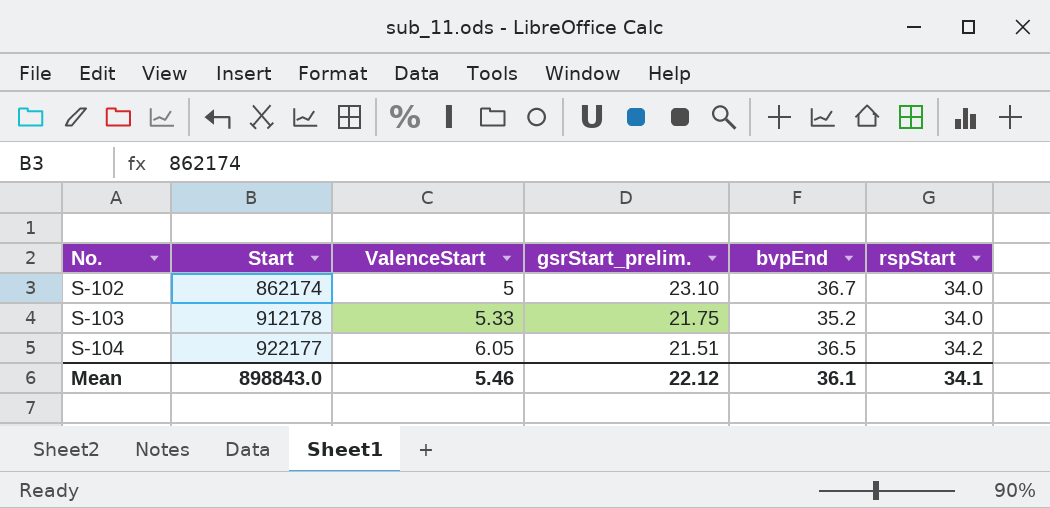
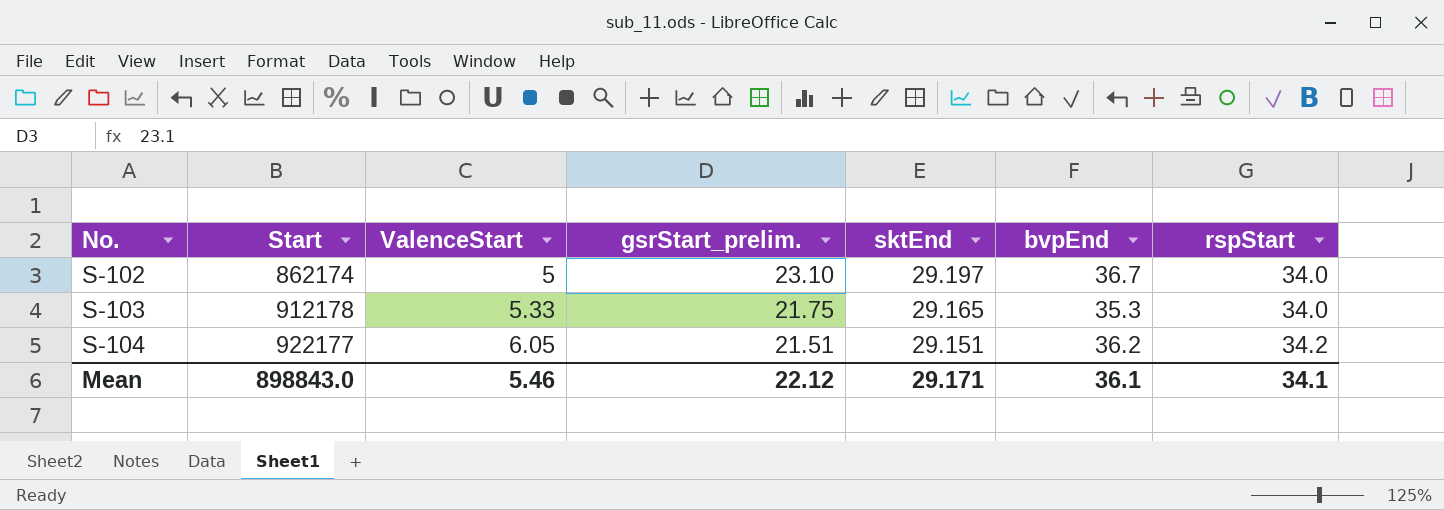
column sktEnd | position: none -> 5
S-103 | bvpEnd: 35.2 -> 35.3
S-104 | bvpEnd: 36.5 -> 36.2

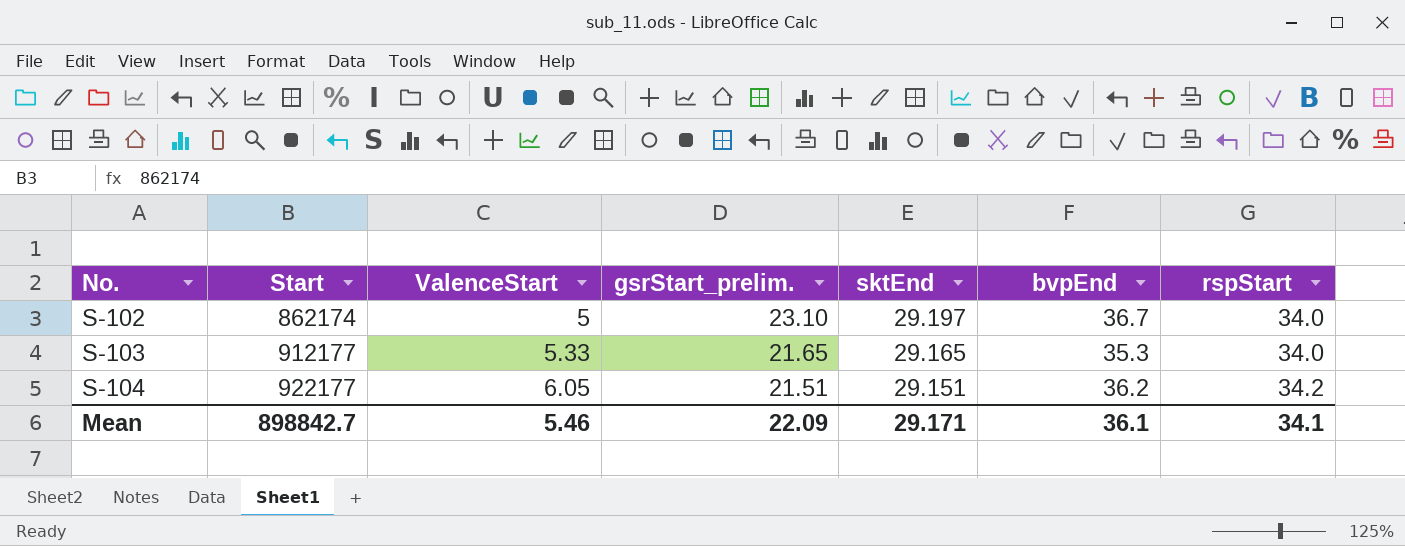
S-103 | Start: 912178 -> 912177
S-103 | gsrStart_prelim.: 21.75 -> 21.65
Mean | Start: 898843.0 -> 898842.7
Mean | gsrStart_prelim.: 22.12 -> 22.09

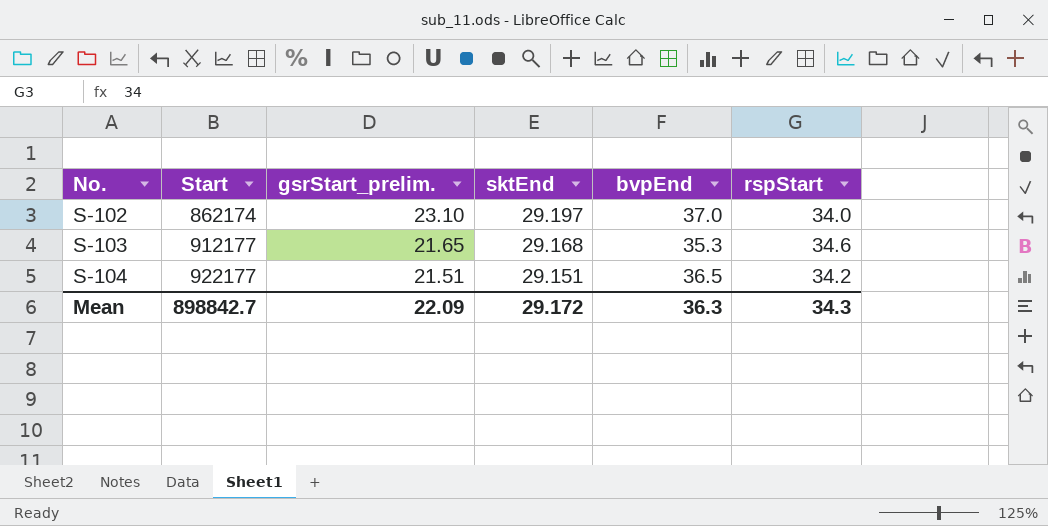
column ValenceStart | position: 3 -> none
S-102 | bvpEnd: 36.7 -> 37.0
S-103 | sktEnd: 29.165 -> 29.168
S-103 | rspStart: 34.0 -> 34.6
S-104 | bvpEnd: 36.2 -> 36.5
Mean | sktEnd: 29.171 -> 29.172
Mean | bvpEnd: 36.1 -> 36.3
Mean | rspStart: 34.1 -> 34.3

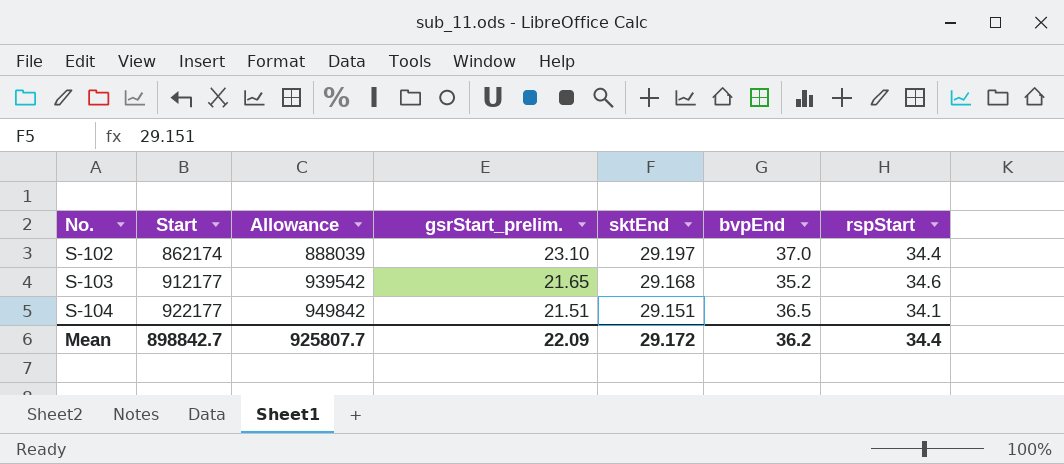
column Allowance | formula: none -> [Start] * 1.03
S-102 | rspStart: 34.0 -> 34.4
S-103 | bvpEnd: 35.3 -> 35.2
S-104 | rspStart: 34.2 -> 34.1
Mean | bvpEnd: 36.3 -> 36.2
Mean | rspStart: 34.3 -> 34.4

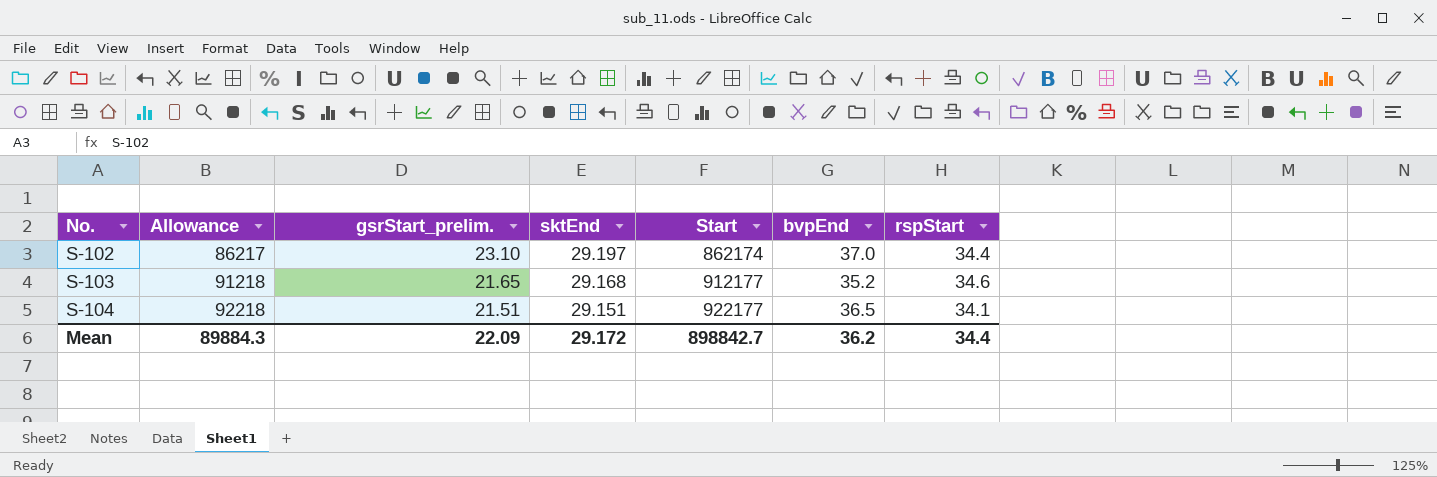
column Allowance | formula: [Start] * 1.03 -> [Start] * 0.1
column Start | position: 2 -> 5
Mean | Allowance: 925807.7 -> 89884.3

